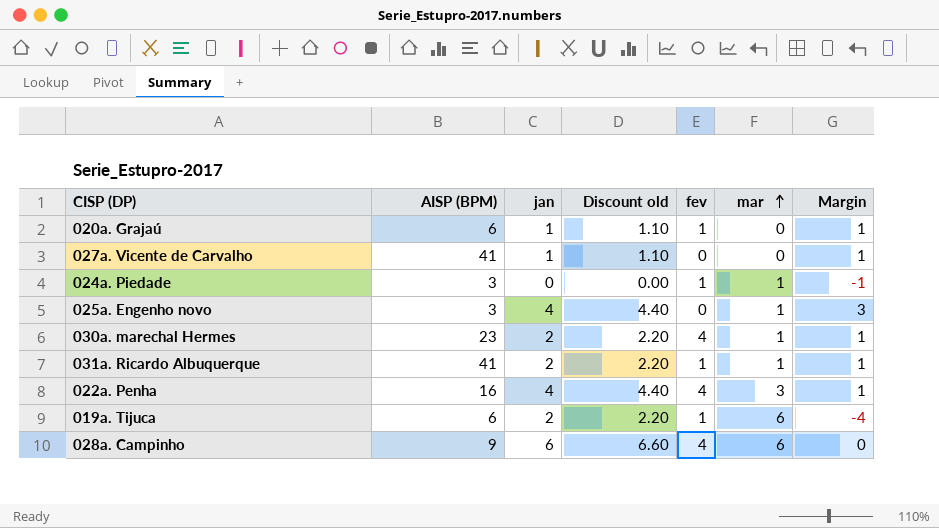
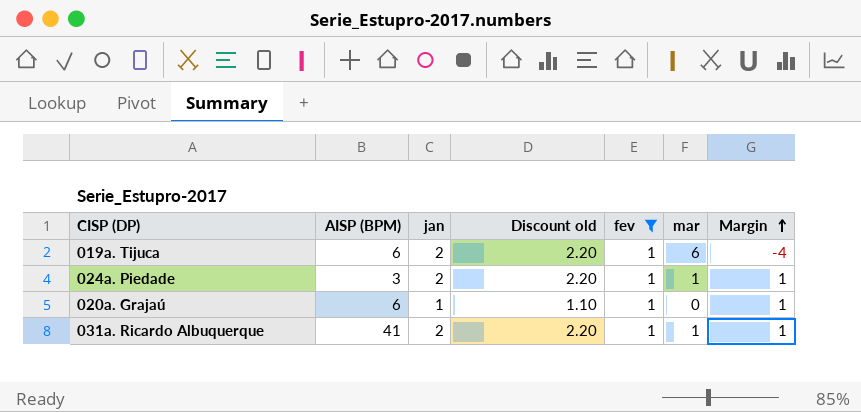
filter: none -> fev = 1
row order: mar ascending -> Margin ascending
024a. Piedade | jan: 0 -> 2
024a. Piedade | Discount old: 0.00 -> 2.20
024a. Piedade | Margin: -1 -> 1

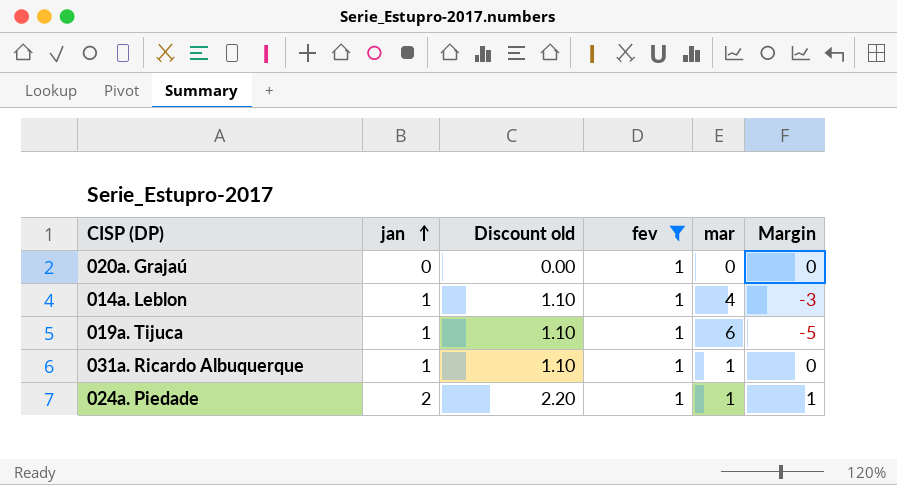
row order: Margin ascending -> jan ascending
column AISP (BPM) | position: 2 -> none
020a. Grajaú | jan: 1 -> 0
020a. Grajaú | Discount old: 1.10 -> 0.00
020a. Grajaú | Margin: 1 -> 0
row 014a. Leblon: none -> 1 | 1.10 | 1 | 4 | -3
019a. Tijuca | jan: 2 -> 1
019a. Tijuca | Discount old: 2.20 -> 1.10
019a. Tijuca | Margin: -4 -> -5
031a. Ricardo Albuquerque | jan: 2 -> 1
031a. Ricardo Albuquerque | Discount old: 2.20 -> 1.10
031a. Ricardo Albuquerque | Margin: 1 -> 0

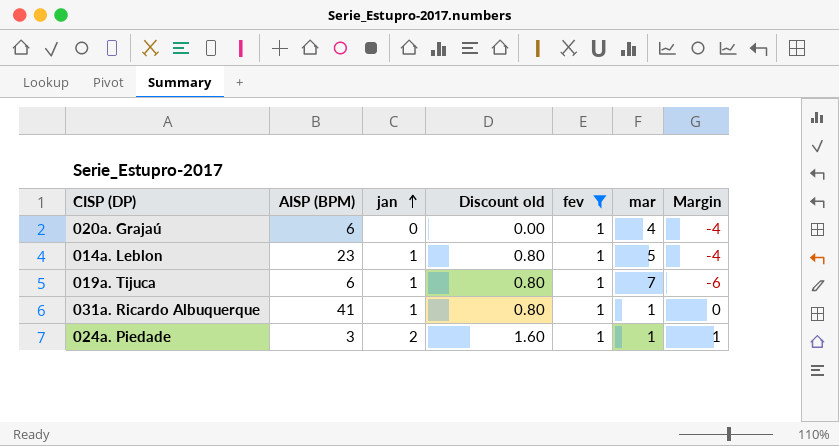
column AISP (BPM) | position: none -> 2
column Discount old | formula: [jan] * 1.1 -> [jan] * 0.8
020a. Grajaú | mar: 0 -> 4
020a. Grajaú | Margin: 0 -> -4
014a. Leblon | mar: 4 -> 5
014a. Leblon | Margin: -3 -> -4
019a. Tijuca | mar: 6 -> 7
019a. Tijuca | Margin: -5 -> -6

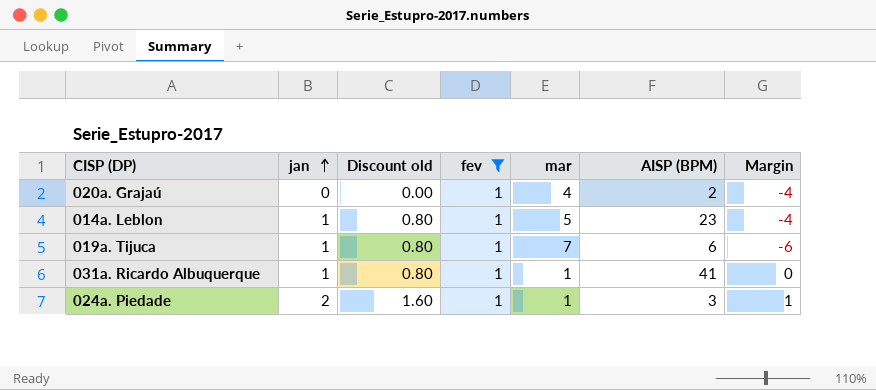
column AISP (BPM) | position: 2 -> 6
020a. Grajaú | AISP (BPM): 6 -> 2

